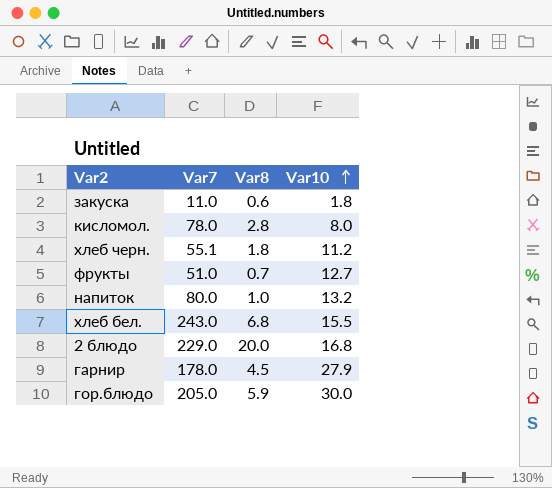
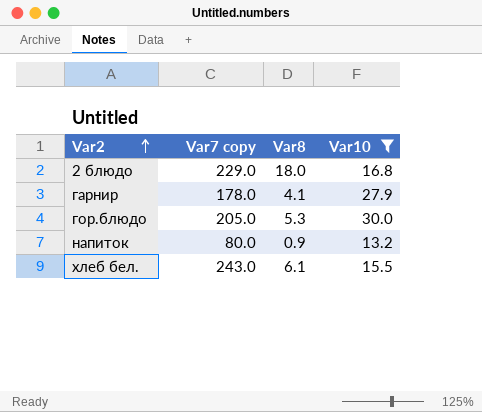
filter: none -> Var10 >= 13.2
row order: Var10 ascending -> Var2 ascending
column name: Var7 -> Var7 copy
2 блюдо | Var8: 20.0 -> 18.0
гарнир | Var8: 4.5 -> 4.1
гор.блюдо | Var8: 5.9 -> 5.3
напиток | Var8: 1.0 -> 0.9
хлеб бел. | Var8: 6.8 -> 6.1

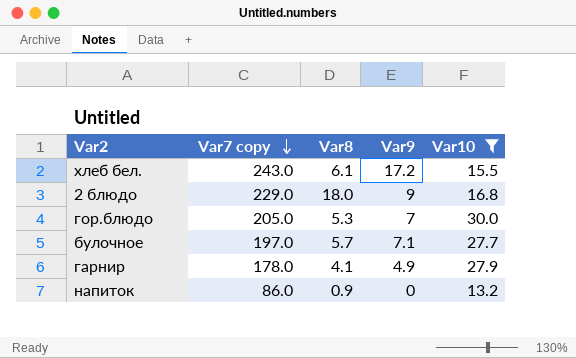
row order: Var2 ascending -> Var7 copy descending
column Var9 | position: none -> 4
row булочное: none -> 197.0 | 5.7 | 7.1 | 27.7
напиток | Var7 copy: 80.0 -> 86.0

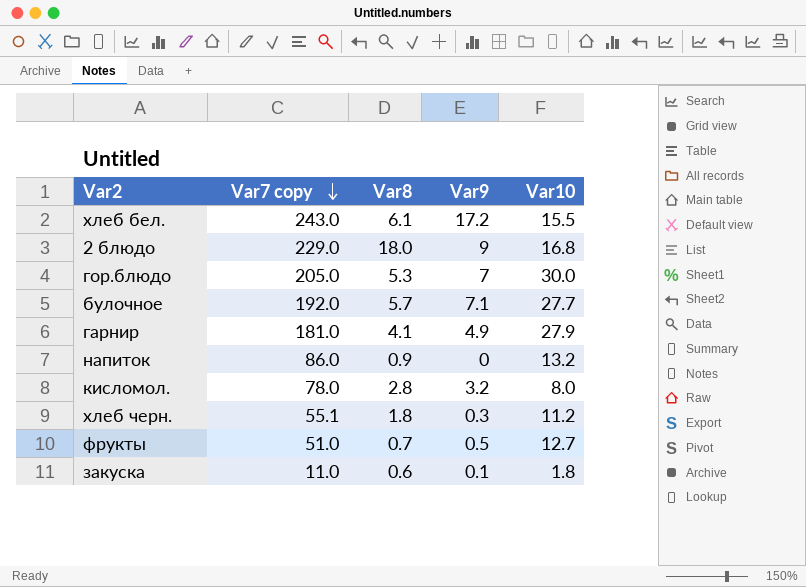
filter: Var10 >= 13.2 -> none
булочное | Var7 copy: 197.0 -> 192.0
гарнир | Var7 copy: 178.0 -> 181.0

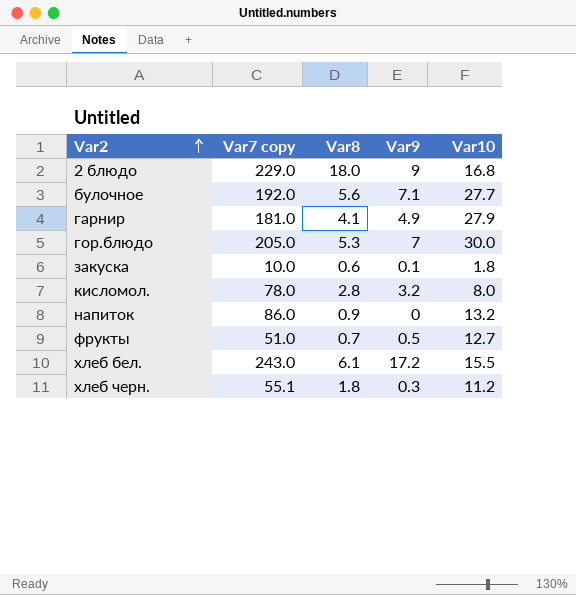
row order: Var7 copy descending -> Var2 ascending
булочное | Var8: 5.7 -> 5.6
закуска | Var7 copy: 11.0 -> 10.0

